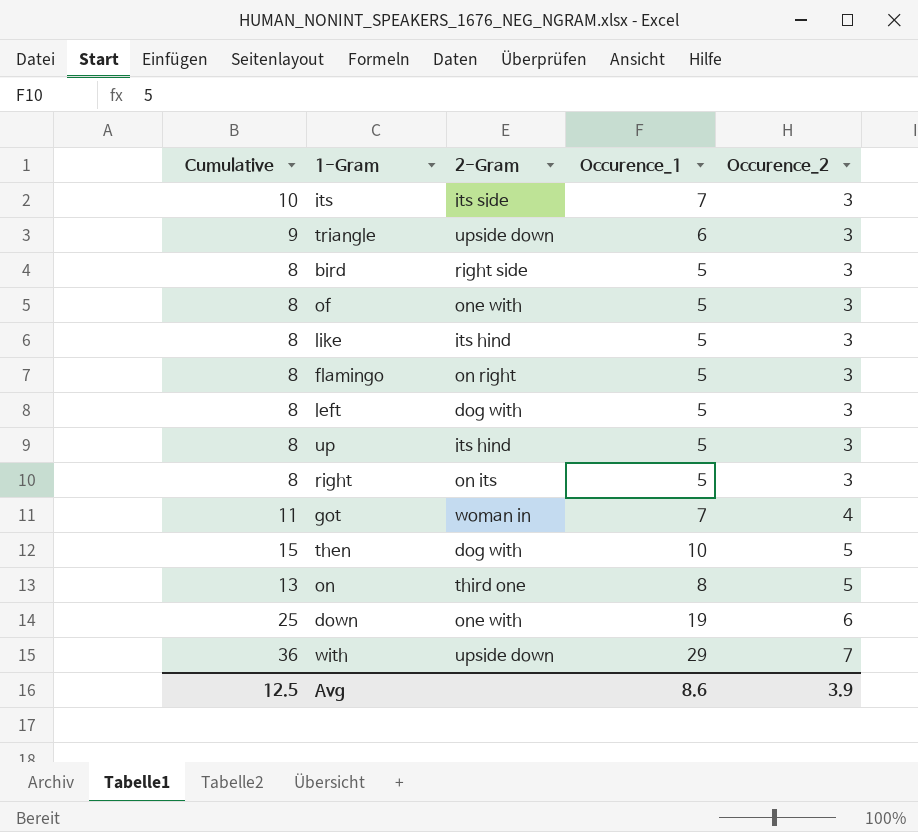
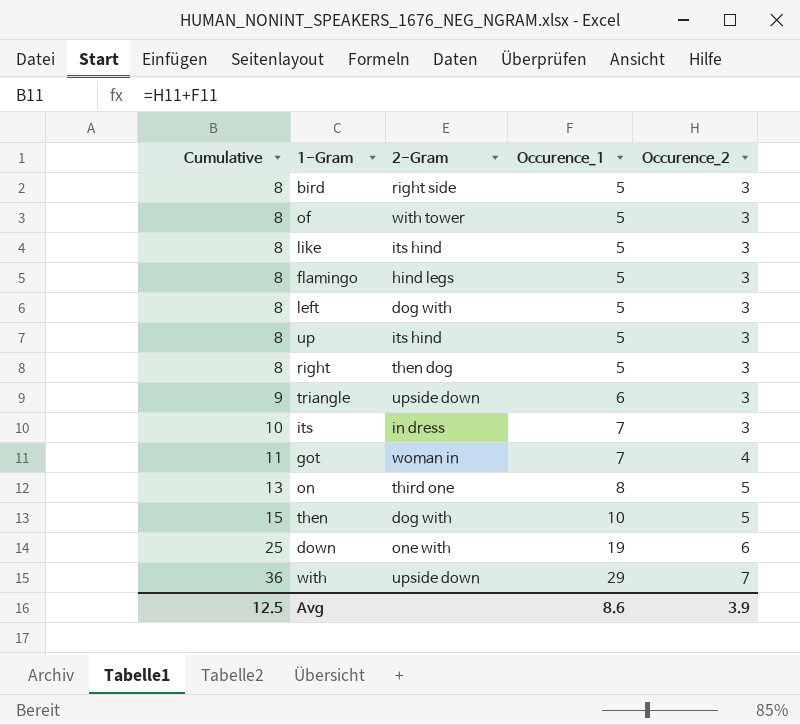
row order: Occurence_2 ascending -> Cumulative ascending
of | 2-Gram: one with -> with tower
flamingo | 2-Gram: on right -> hind legs
right | 2-Gram: on its -> then dog
its | 2-Gram: its side -> in dress

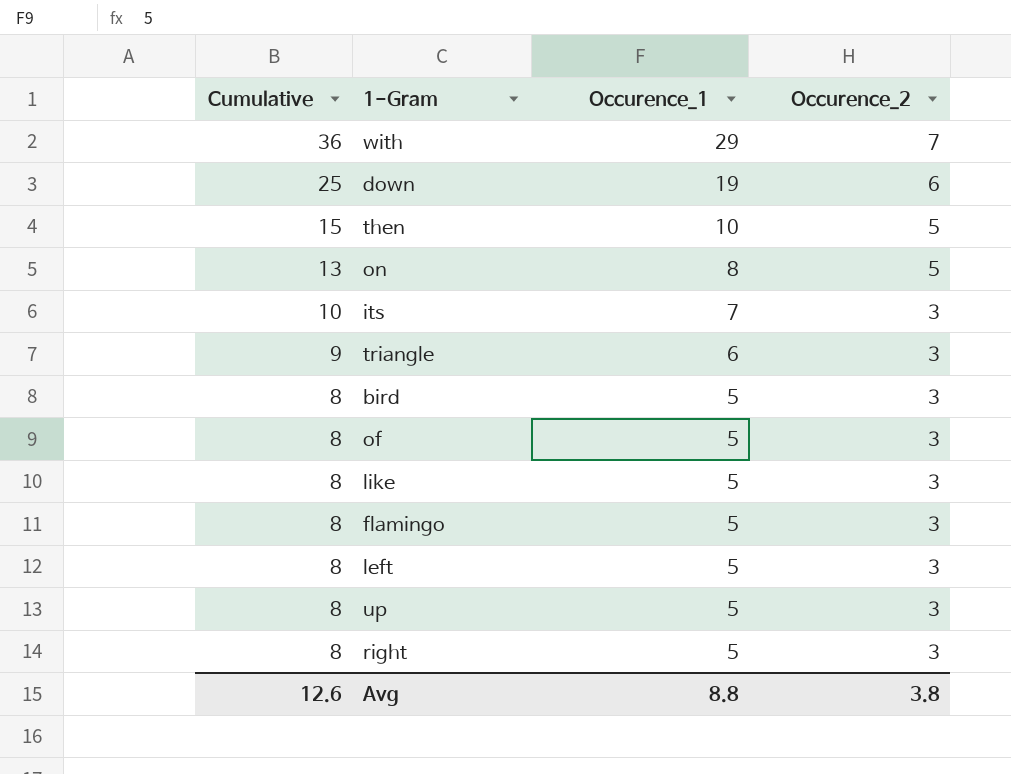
row order: Cumulative ascending -> Cumulative descending
column 2-Gram | position: 3 -> none
row got: 11 | woman in | 7 | 4 -> none
Avg | Cumulative: 12.5 -> 12.6
Avg | Occurence_1: 8.6 -> 8.8
Avg | Occurence_2: 3.9 -> 3.8

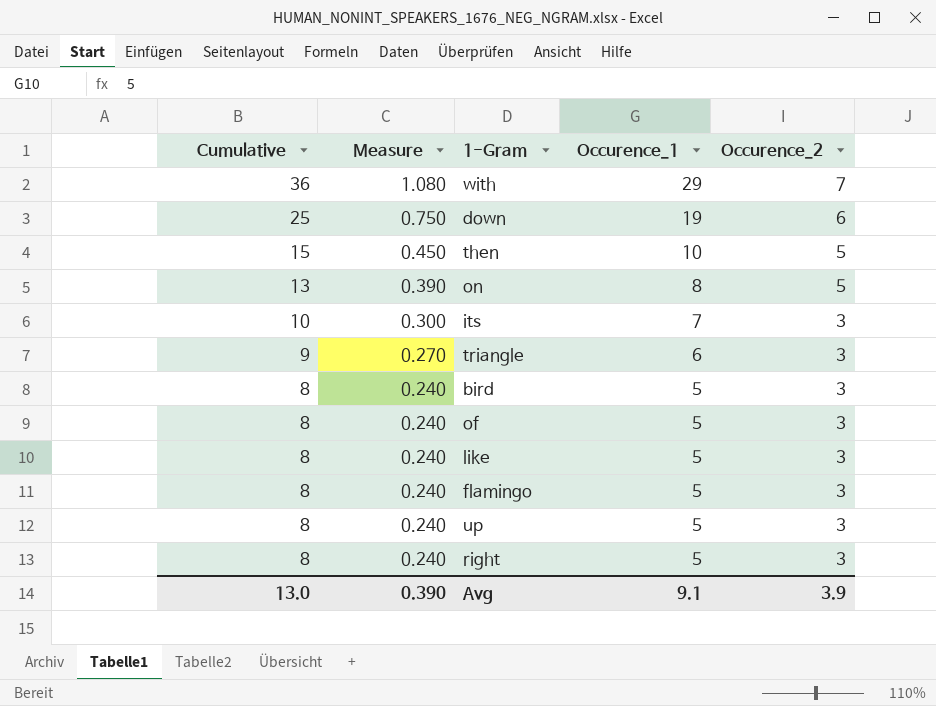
column Measure | formula: none -> [Cumulative] * 0.03
row left: 8 | 5 | 3 -> none
Avg | Cumulative: 12.6 -> 13.0
Avg | Occurence_1: 8.8 -> 9.1
Avg | Occurence_2: 3.8 -> 3.9

